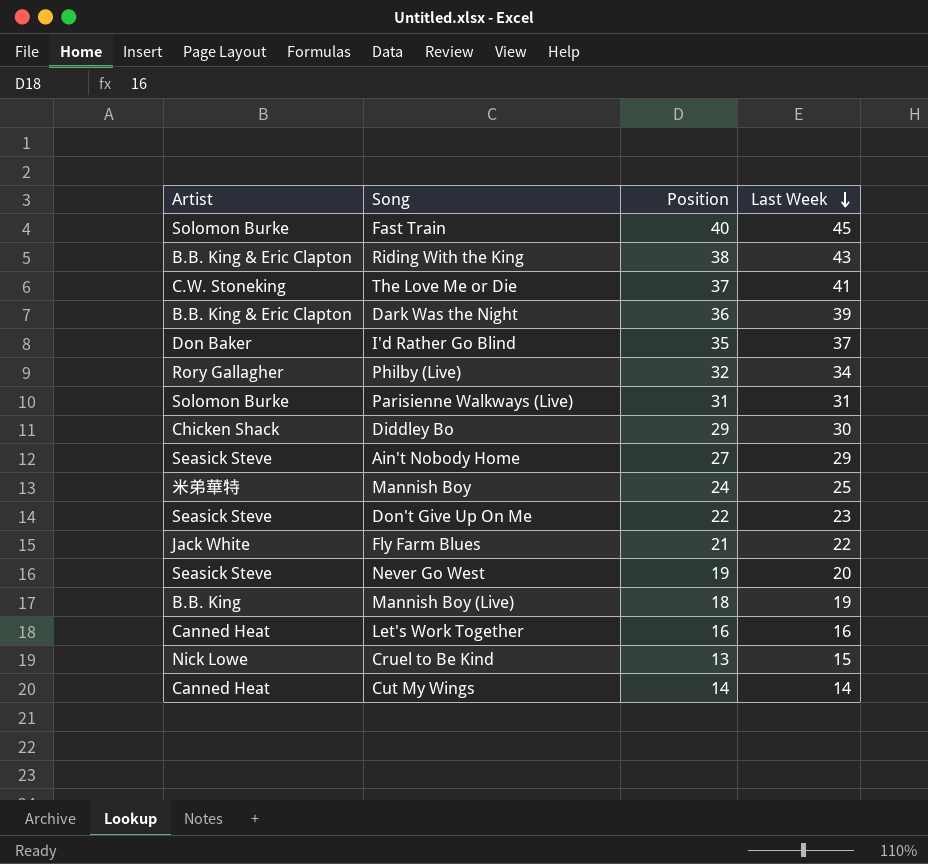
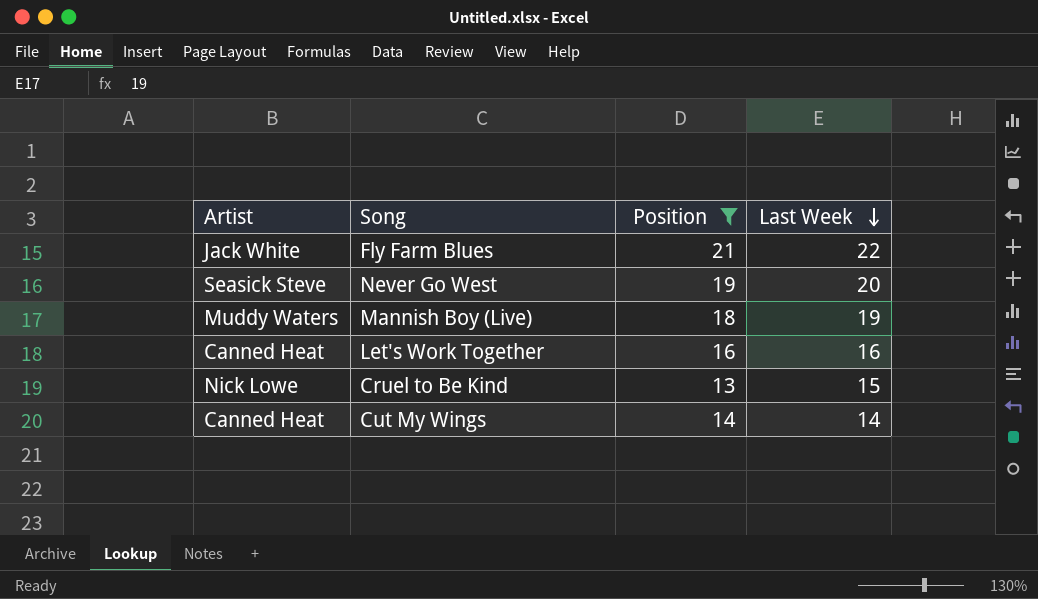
filter: none -> Position <= 21
Mannish Boy (Live) | Artist: B.B. King -> Muddy Waters

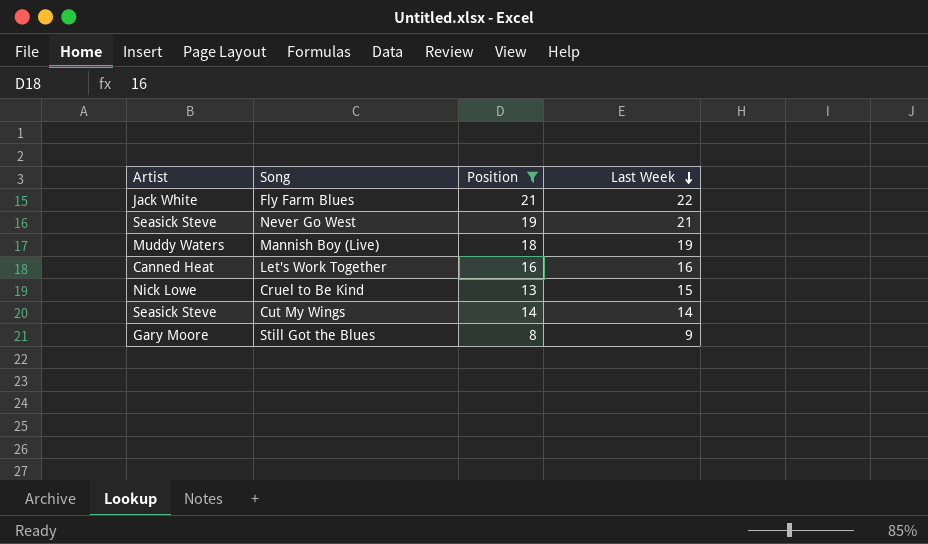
Never Go West | Last Week: 20 -> 21
Cut My Wings | Artist: Canned Heat -> Seasick Steve
row Still Got the Blues: none -> Gary Moore | 8 | 9

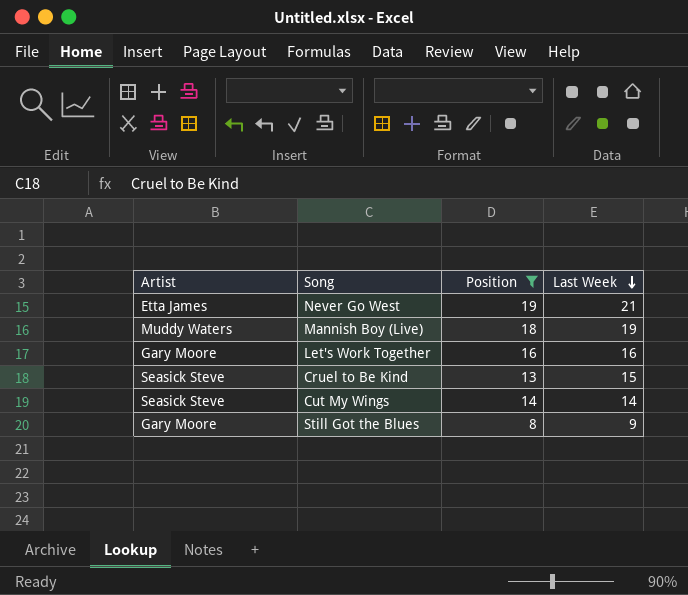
row Fly Farm Blues: Jack White | 21 | 22 -> none
Never Go West | Artist: Seasick Steve -> Etta James
Let's Work Together | Artist: Canned Heat -> Gary Moore
Cruel to Be Kind | Artist: Nick Lowe -> Seasick Steve

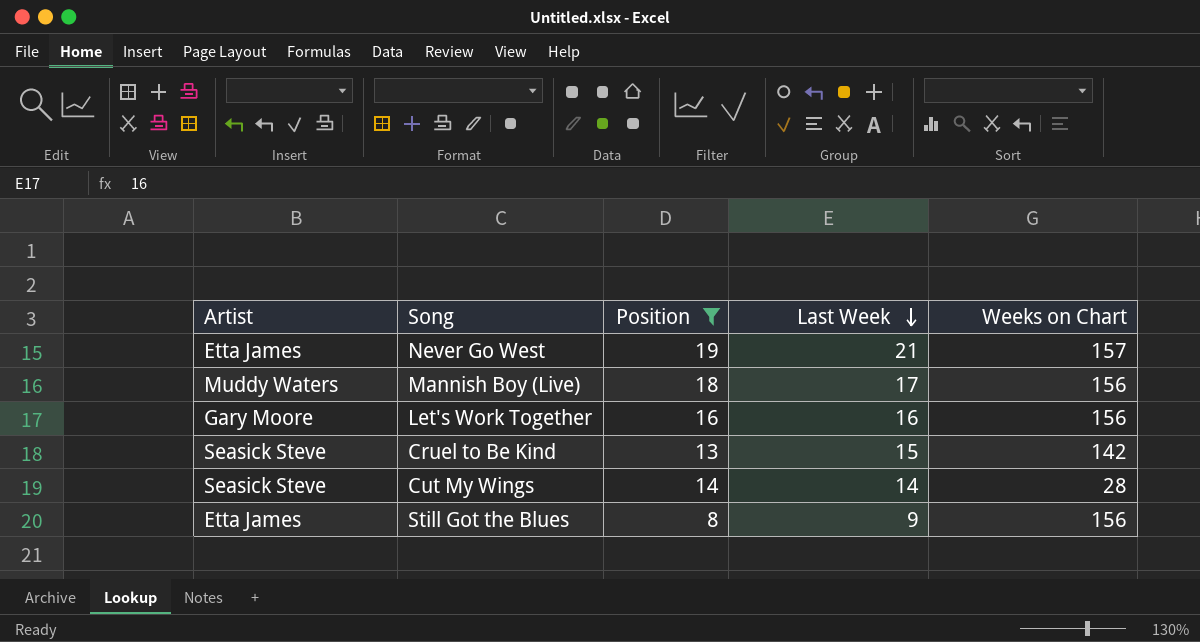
column Weeks on Chart | position: none -> 5
Mannish Boy (Live) | Last Week: 19 -> 17
Still Got the Blues | Artist: Gary Moore -> Etta James

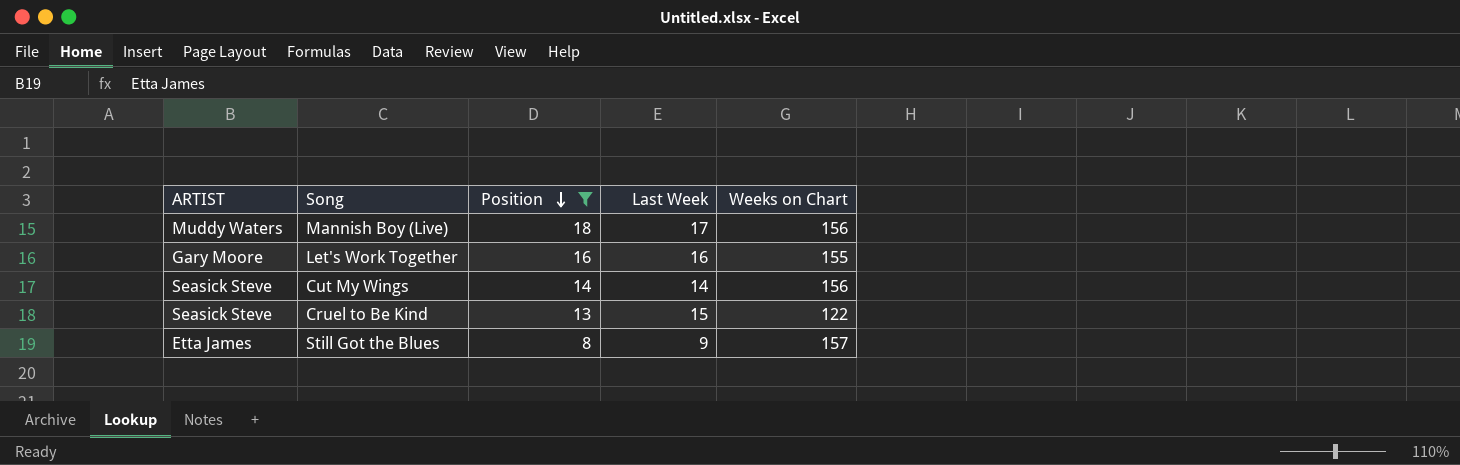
row order: Last Week descending -> Position descending
column name: Artist -> ARTIST
row Never Go West: Etta James | 19 | 21 | 157 -> none
Let's Work Together | Weeks on Chart: 156 -> 155
Cut My Wings | Weeks on Chart: 28 -> 156
Cruel to Be Kind | Weeks on Chart: 142 -> 122
Still Got the Blues | Weeks on Chart: 156 -> 157

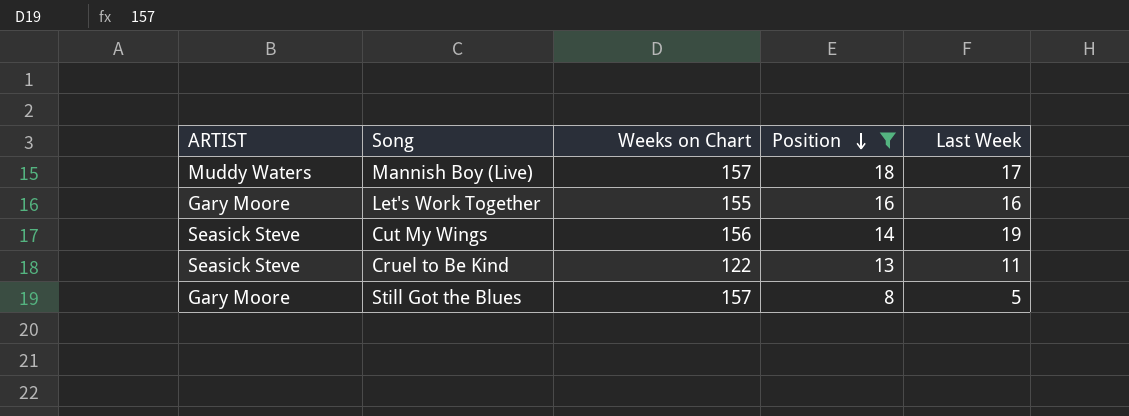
column Weeks on Chart | position: 5 -> 3
Mannish Boy (Live) | Weeks on Chart: 156 -> 157
Cut My Wings | Last Week: 14 -> 19
Cruel to Be Kind | Last Week: 15 -> 11
Still Got the Blues | ARTIST: Etta James -> Gary Moore
Still Got the Blues | Last Week: 9 -> 5

